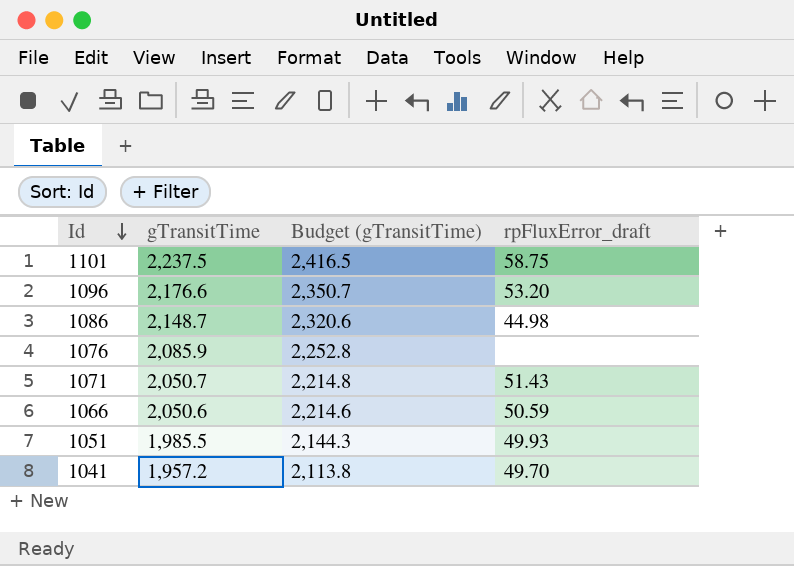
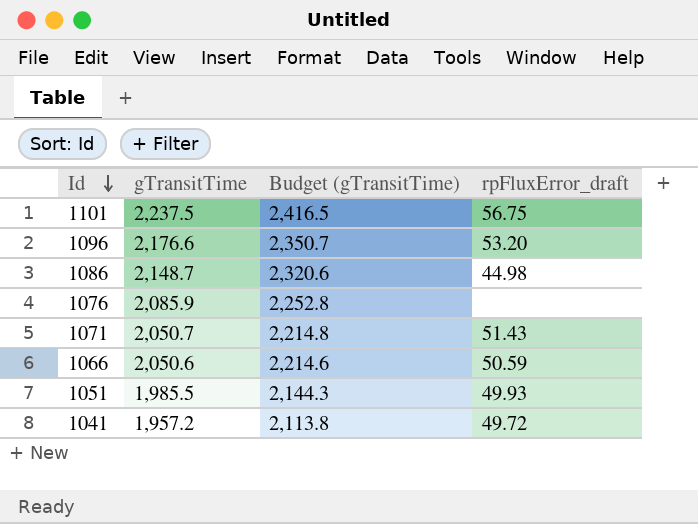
1101 | rpFluxError_draft: 58.75 -> 56.75
1041 | rpFluxError_draft: 49.70 -> 49.72

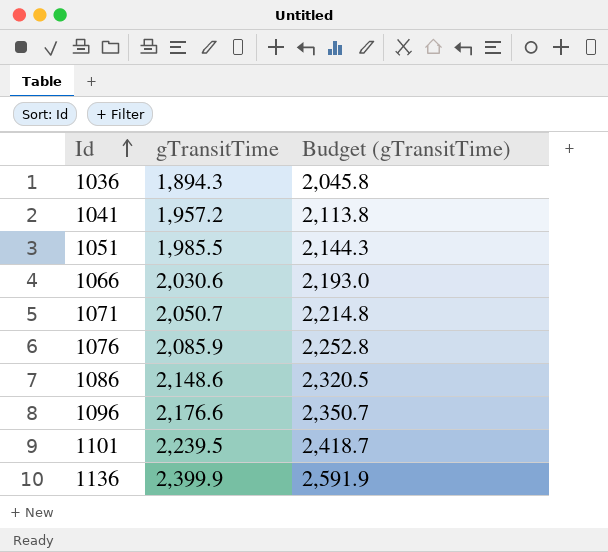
row order: Id descending -> Id ascending
column rpFluxError_draft | position: 4 -> none
row 1036: none -> 1,894.3 | 2,045.8
1066 | gTransitTime: 2,050.6 -> 2,030.6
1066 | Budget (gTransitTime): 2,214.6 -> 2,193.0
1086 | gTransitTime: 2,148.7 -> 2,148.6
1086 | Budget (gTransitTime): 2,320.6 -> 2,320.5
1101 | gTransitTime: 2,237.5 -> 2,239.5
1101 | Budget (gTransitTime): 2,416.5 -> 2,418.7
row 1136: none -> 2,399.9 | 2,591.9

